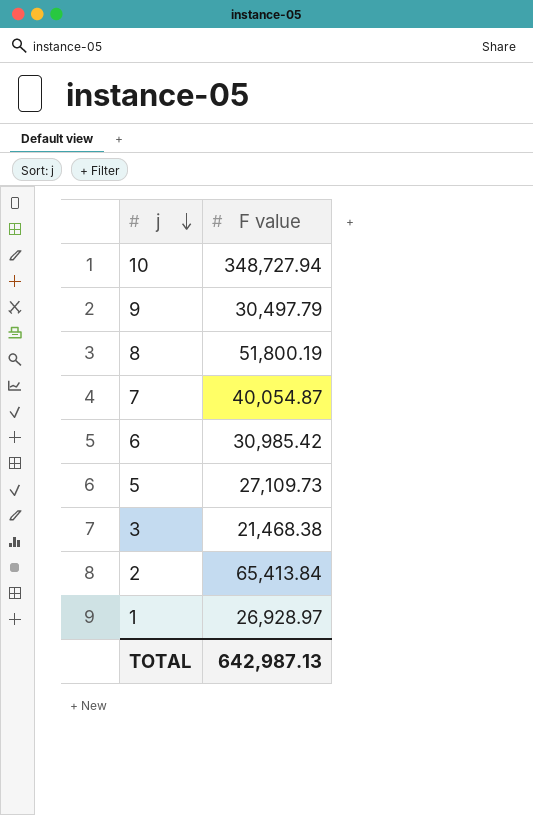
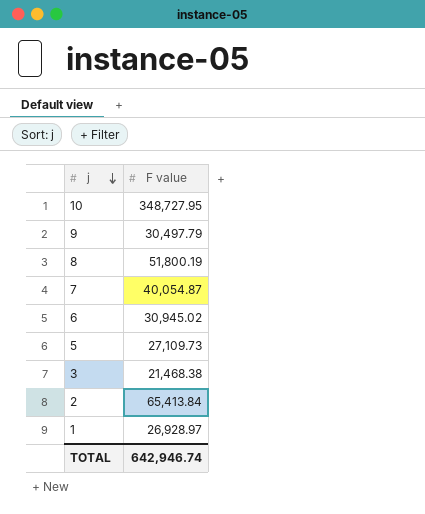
10 | F value: 348,727.94 -> 348,727.95
6 | F value: 30,985.42 -> 30,945.02
TOTAL | F value: 642,987.13 -> 642,946.74

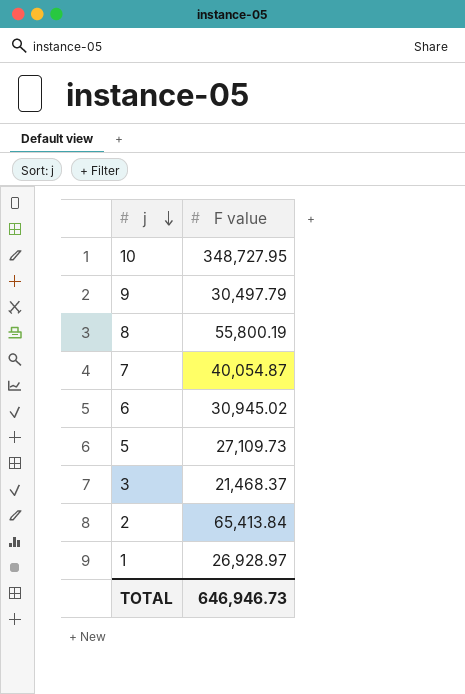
8 | F value: 51,800.19 -> 55,800.19
3 | F value: 21,468.38 -> 21,468.37
TOTAL | F value: 642,946.74 -> 646,946.73

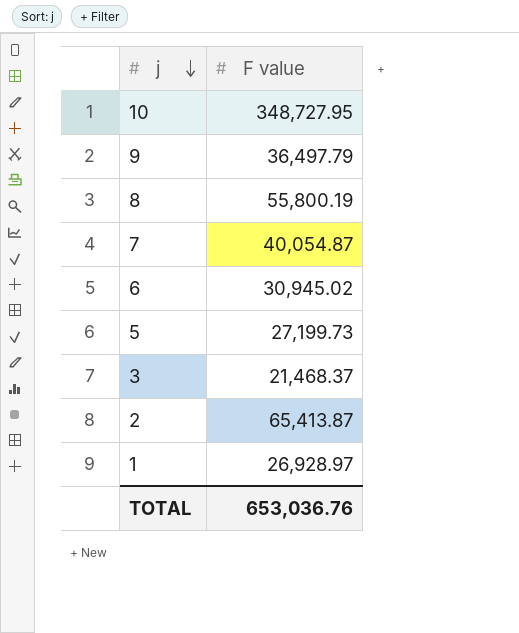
9 | F value: 30,497.79 -> 36,497.79
5 | F value: 27,109.73 -> 27,199.73
2 | F value: 65,413.84 -> 65,413.87
TOTAL | F value: 646,946.73 -> 653,036.76

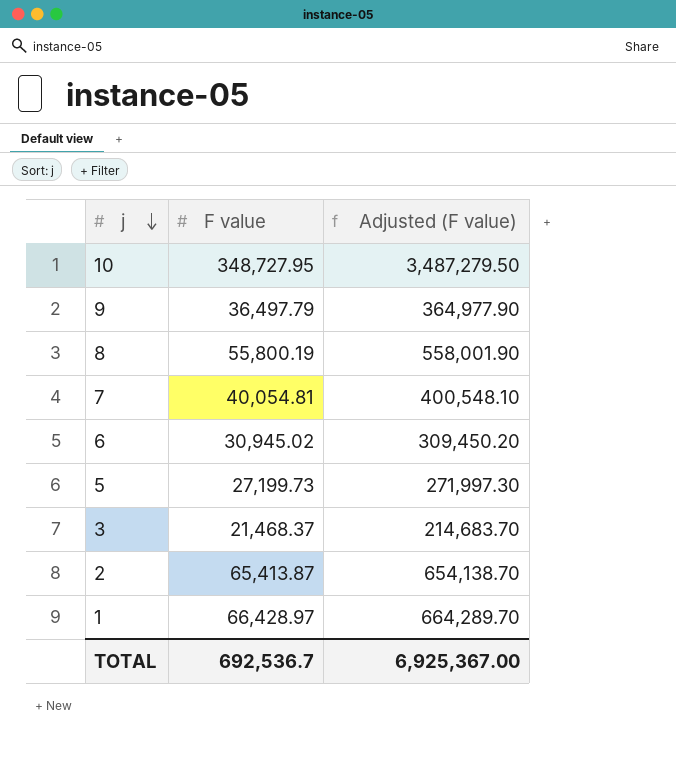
column Adjusted (F value) | formula: none -> [F value] * 10
7 | F value: 40,054.87 -> 40,054.81
1 | F value: 26,928.97 -> 66,428.97
TOTAL | F value: 653,036.76 -> 692,536.7

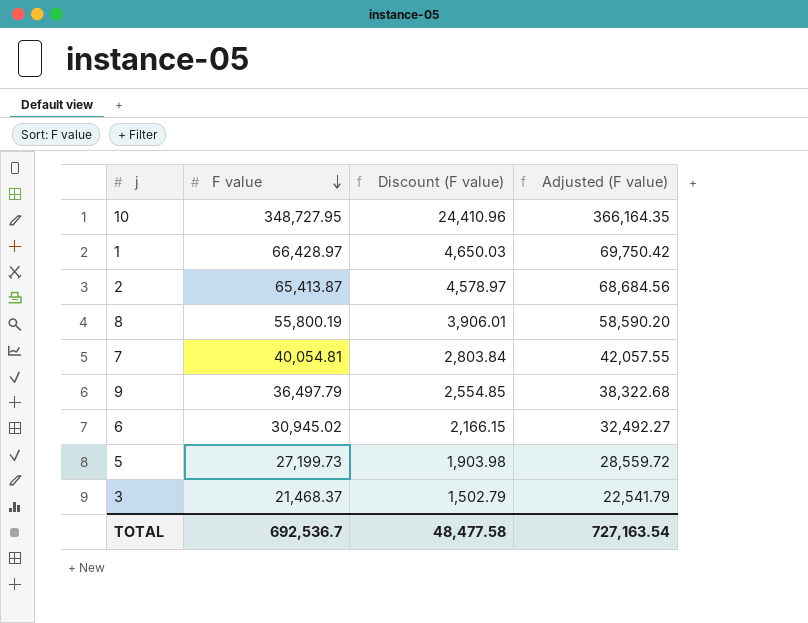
row order: j descending -> F value descending
column Discount (F value) | formula: none -> [F value] * 0.07
column Adjusted (F value) | formula: [F value] * 10 -> [F value] * 1.05
TOTAL | Adjusted (F value): 6,925,367.00 -> 727,163.54

